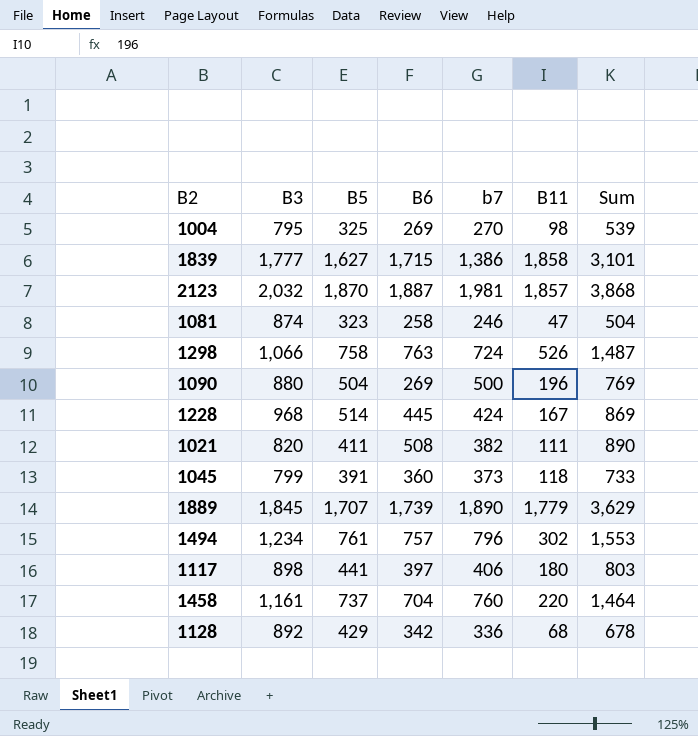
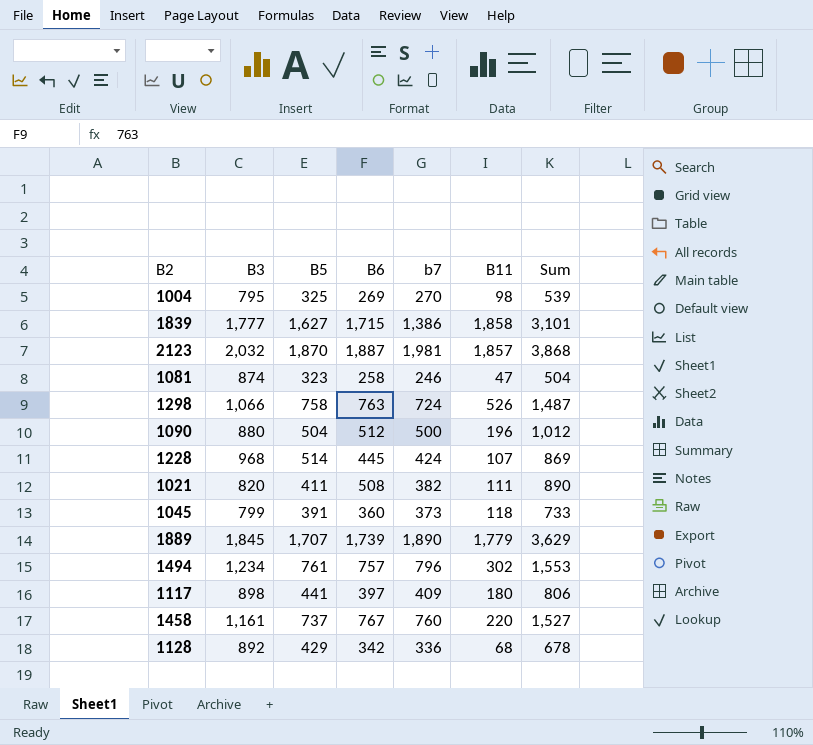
1090 | B6: 269 -> 512
1090 | Sum: 769 -> 1,012
1228 | B11: 167 -> 107
1117 | b7: 406 -> 409
1117 | Sum: 803 -> 806
1458 | B6: 704 -> 767
1458 | Sum: 1,464 -> 1,527

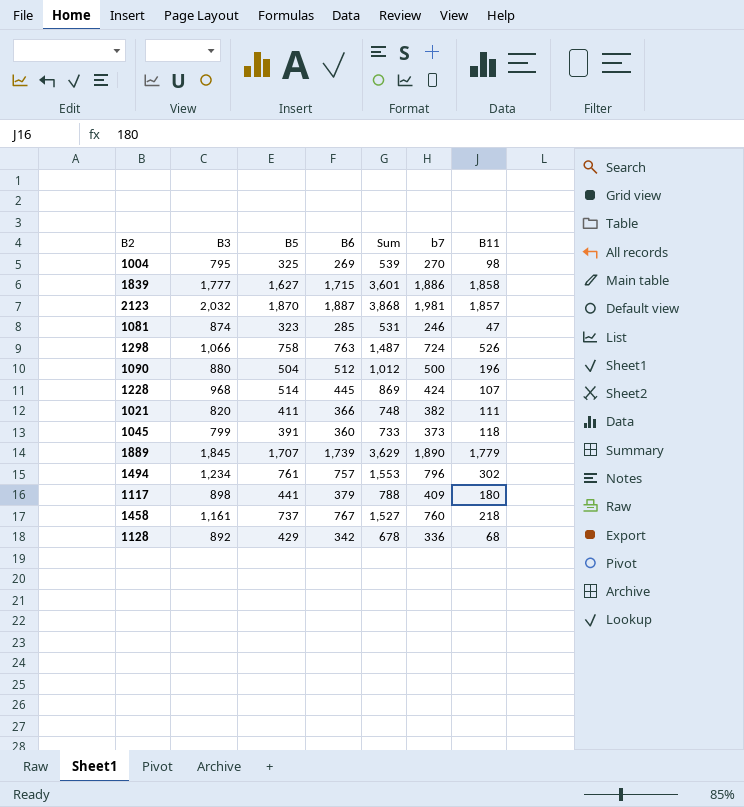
column Sum | position: 7 -> 5
1839 | Sum: 3,101 -> 3,601
1839 | b7: 1,386 -> 1,886
1081 | B6: 258 -> 285
1081 | Sum: 504 -> 531
1021 | B6: 508 -> 366
1021 | Sum: 890 -> 748
1117 | B6: 397 -> 379
1117 | Sum: 806 -> 788
1458 | B11: 220 -> 218

